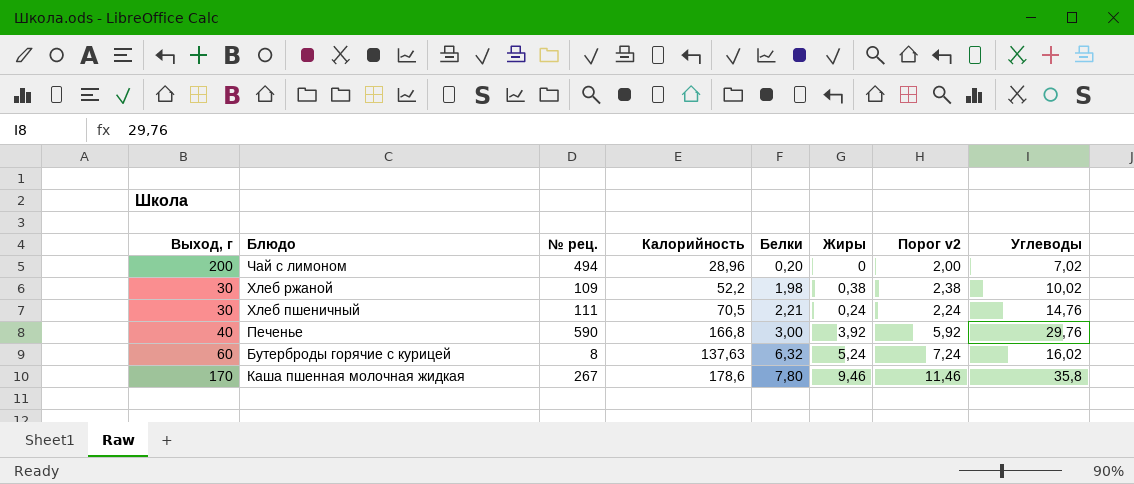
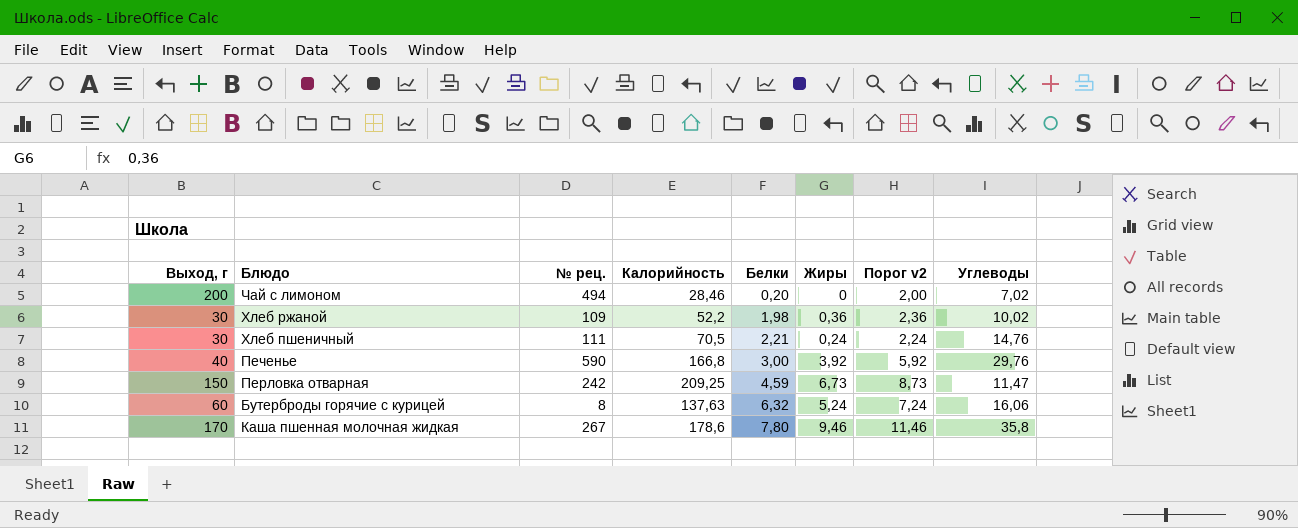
Чай с лимоном | Калорийность: 28,96 -> 28,46
Хлеб ржаной | Жиры: 0,38 -> 0,36
Хлеб ржаной | Порог v2: 2,38 -> 2,36
row Перловка отварная: none -> 150 | 242 | 209,25 | 4,59 | 6,73 | 8,73 | 11,47
Бутерброды горячие с курицей | Углеводы: 16,02 -> 16,06

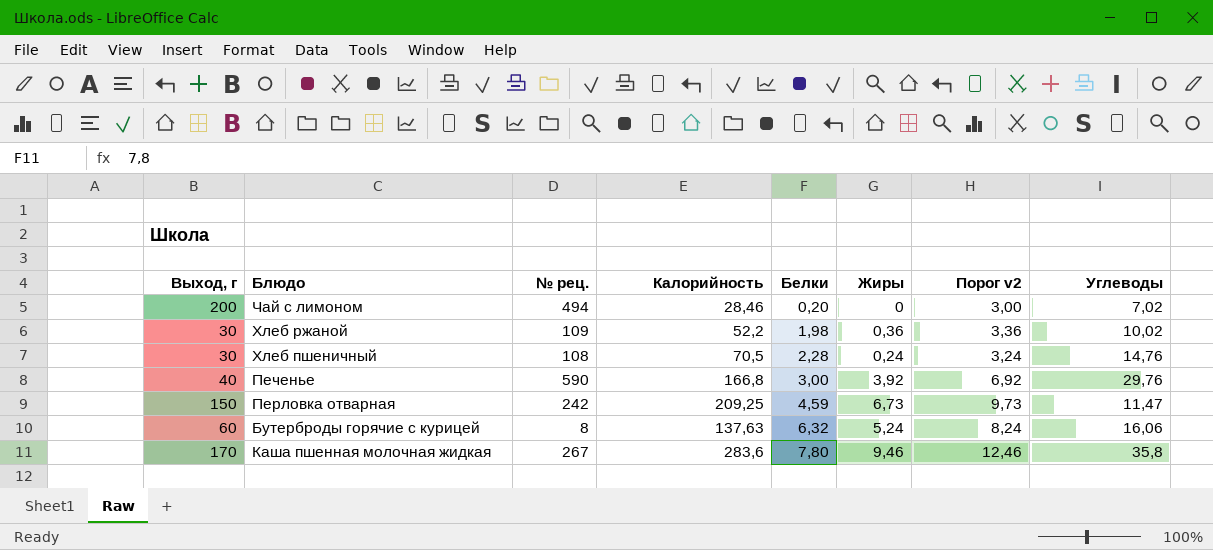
column Порог v2 | formula: [Жиры] + 2 -> [Жиры] + 3
Хлеб пшеничный | № рец.: 111 -> 108
Хлеб пшеничный | Белки: 2,21 -> 2,28
Каша пшенная молочная жидкая | Калорийность: 178,6 -> 283,6

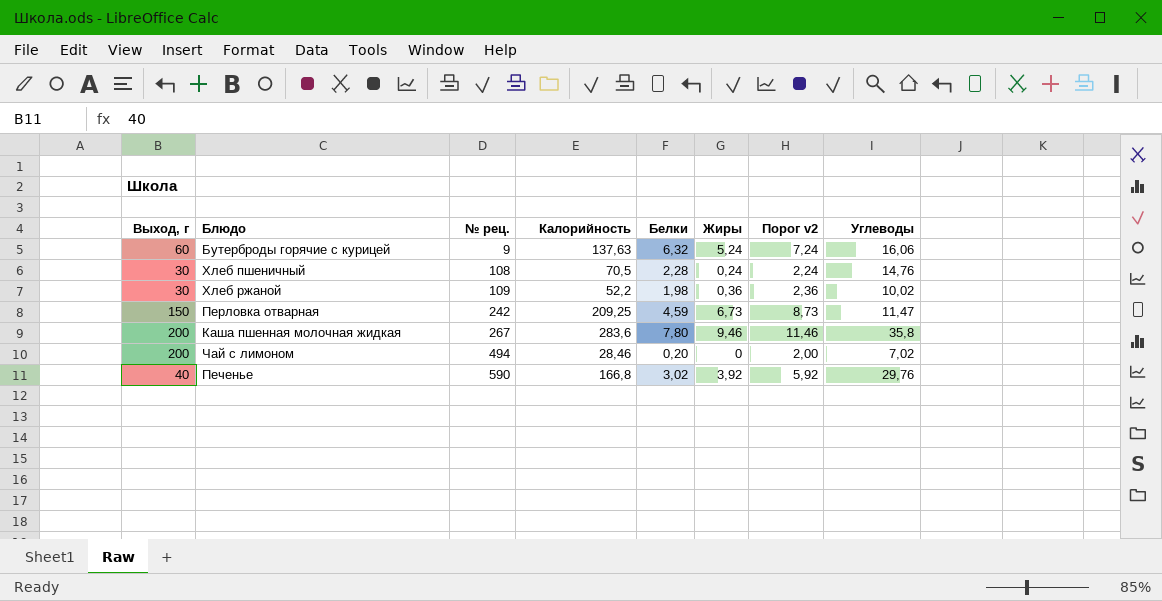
row order: Белки ascending -> № рец. ascending
column Порог v2 | formula: [Жиры] + 3 -> [Жиры] + 2
Бутерброды горячие с курицей | № рец.: 8 -> 9
Каша пшенная молочная жидкая | Выход, г: 170 -> 200
Печенье | Белки: 3,00 -> 3,02

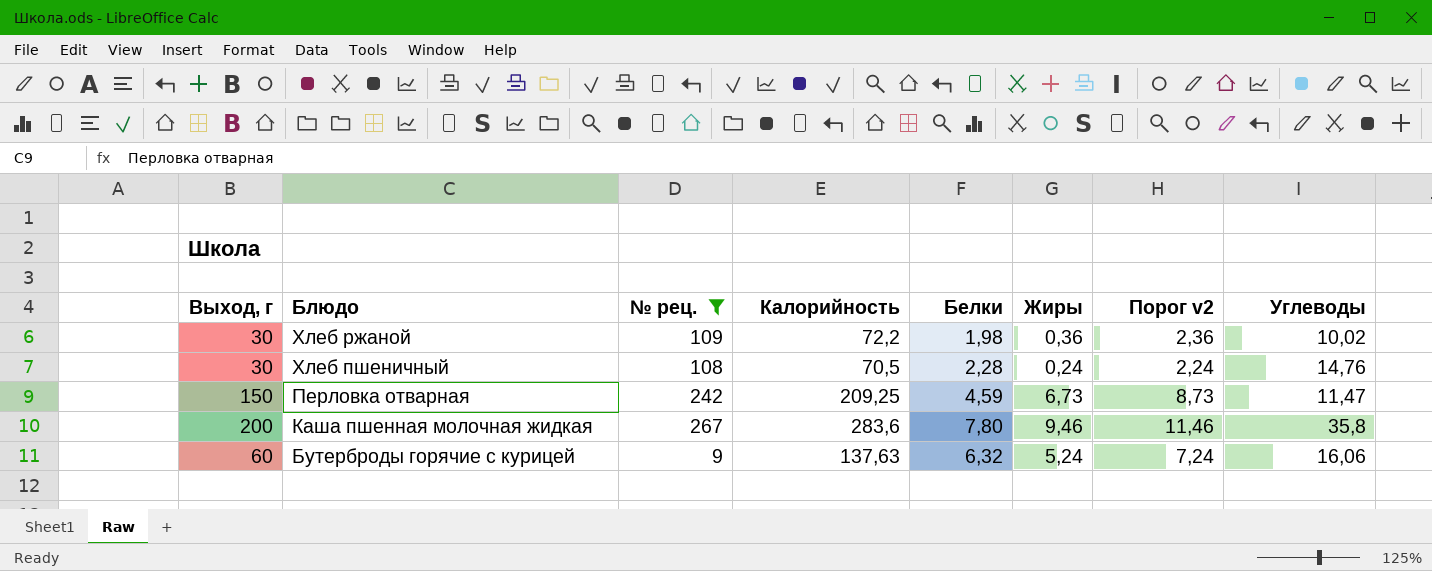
filter: none -> № рец. <= 267
row order: № рец. ascending -> Блюдо descending
Хлеб ржаной | Калорийность: 52,2 -> 72,2

